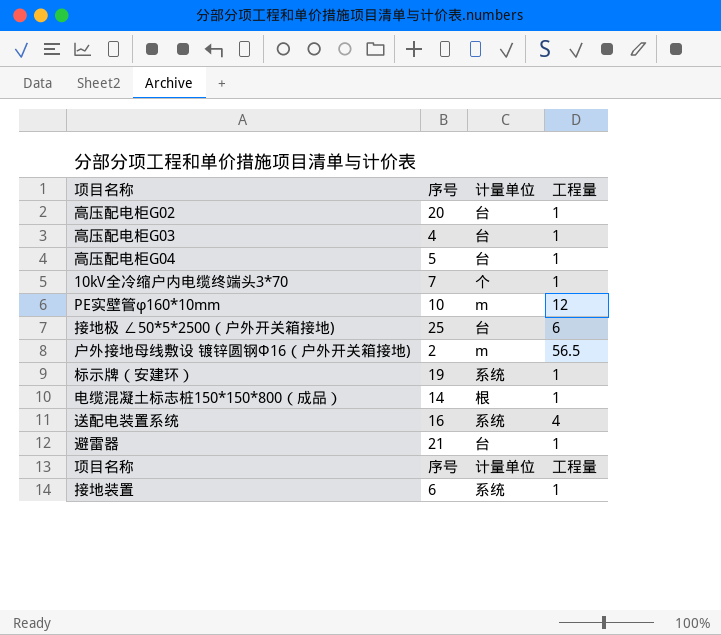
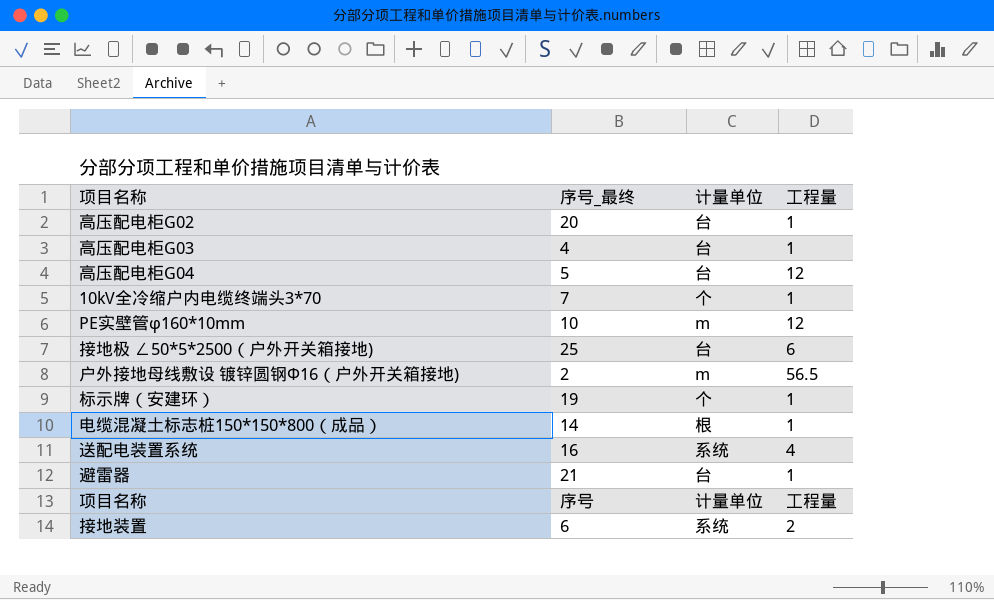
column name: 序号 -> 序号_最终
高压配电柜G04 | 工程量: 1 -> 12
标示牌（安建环） | 计量单位: 系统 -> 个
接地装置 | 工程量: 1 -> 2

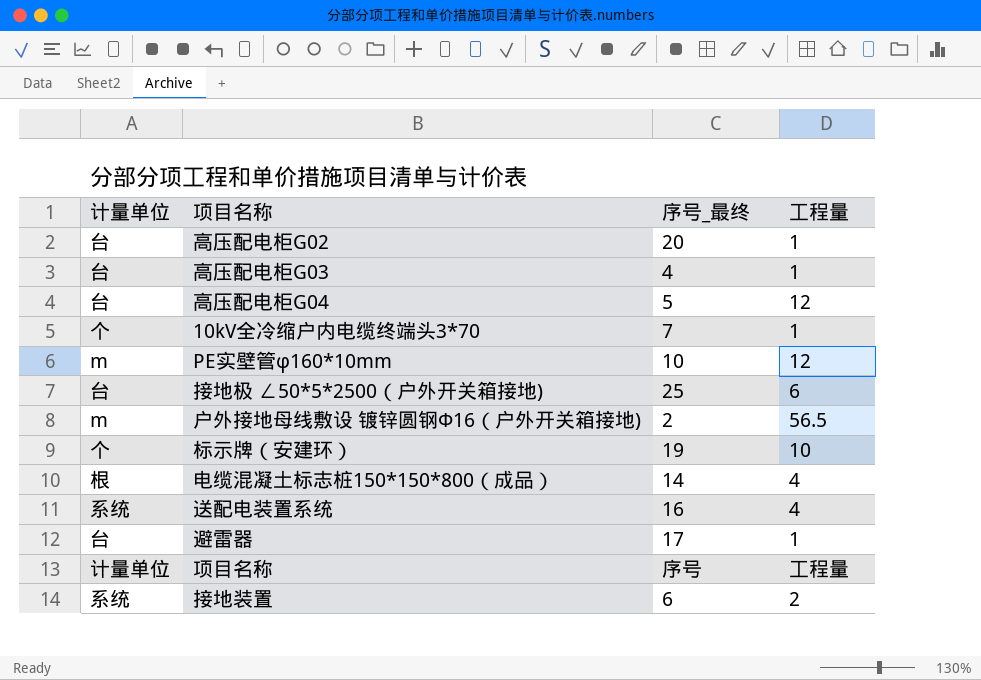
column 计量单位 | position: 3 -> 1
标示牌（安建环） | 工程量: 1 -> 10
电缆混凝土标志桩150*150*800（成品） | 工程量: 1 -> 4
避雷器 | 序号_最终: 21 -> 17

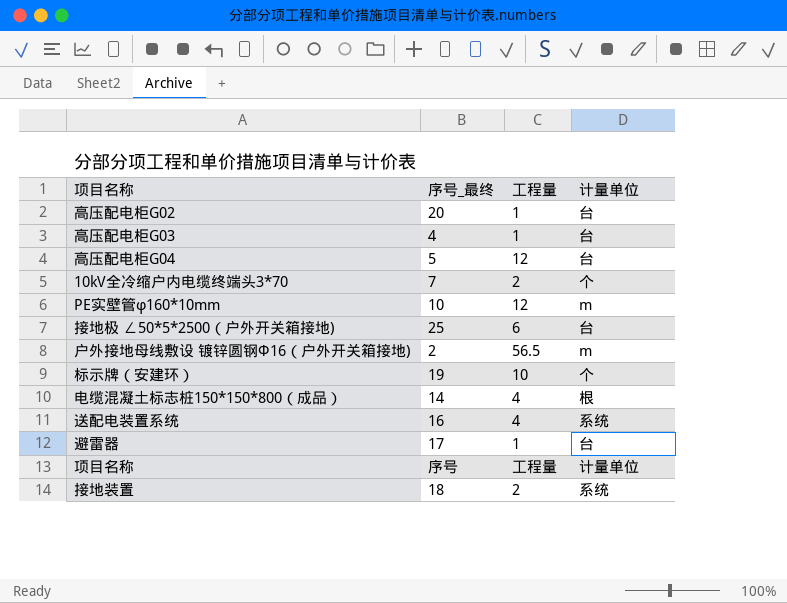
column 计量单位 | position: 1 -> 4
10kV全冷缩户内电缆终端头3*70 | 工程量: 1 -> 2
接地装置 | 序号_最终: 6 -> 18

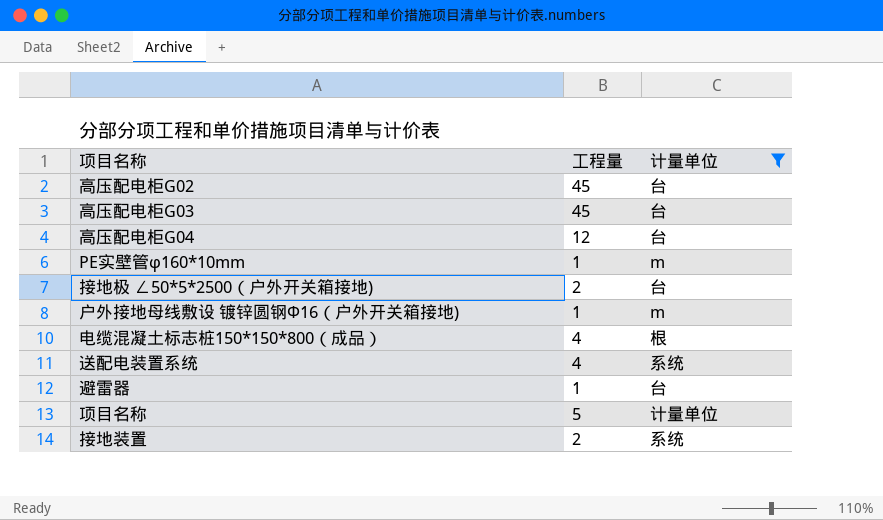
filter: none -> 计量单位 != 个
column 序号_最终 | position: 2 -> none
高压配电柜G02 | 工程量: 1 -> 45
高压配电柜G03 | 工程量: 1 -> 45
PE实壁管φ160*10mm | 工程量: 12 -> 1
接地极 ∠50*5*2500（户外开关箱接地) | 工程量: 6 -> 2
户外接地母线敷设 镀锌圆钢Φ16（户外开关箱接地) | 工程量: 56.5 -> 1
项目名称 | 工程量: 工程量 -> 5

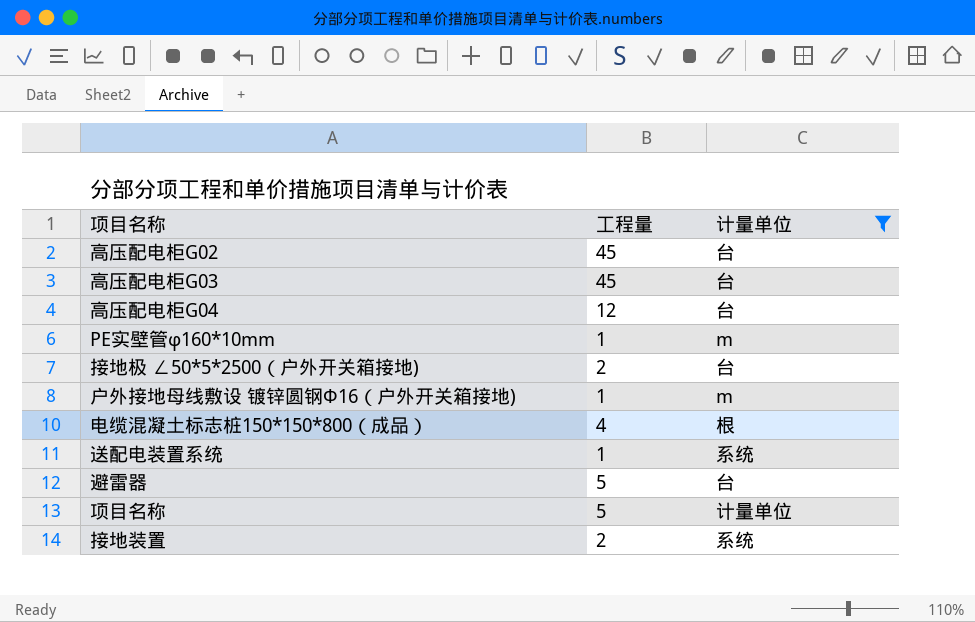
送配电装置系统 | 工程量: 4 -> 1
避雷器 | 工程量: 1 -> 5

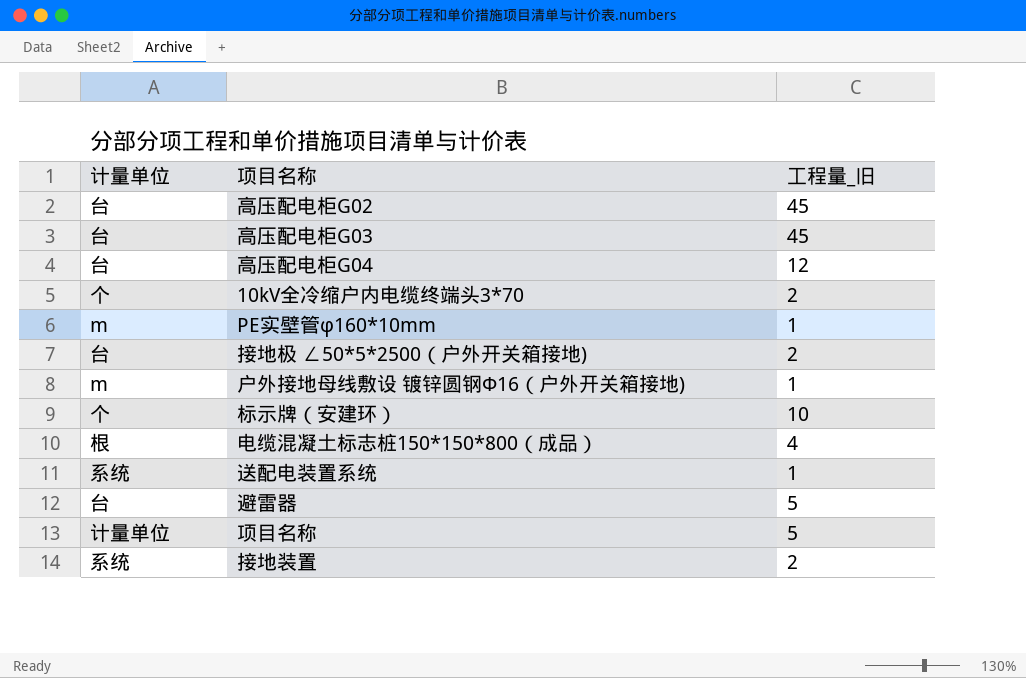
filter: 计量单位 != 个 -> none
column 计量单位 | position: 3 -> 1
column name: 工程量 -> 工程量_旧

